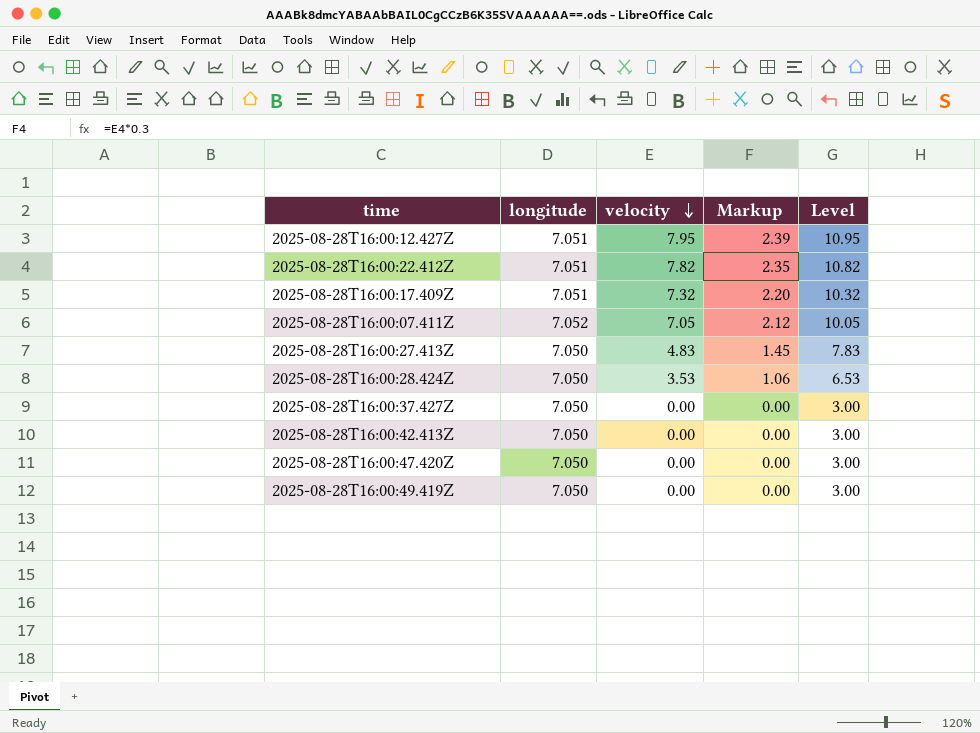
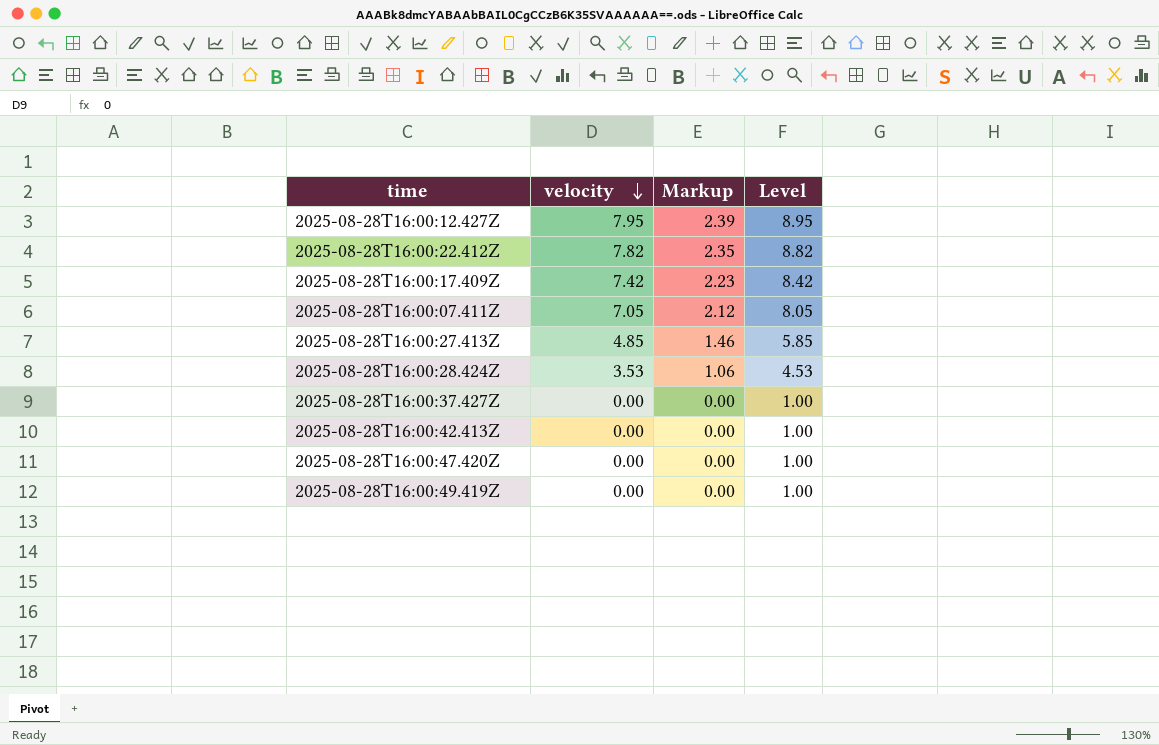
column longitude | position: 2 -> none
column Level | formula: [velocity] + 3 -> [velocity] + 1
2025-08-28T16:00:17.409Z | velocity: 7.32 -> 7.42
2025-08-28T16:00:17.409Z | Markup: 2.20 -> 2.23
2025-08-28T16:00:27.413Z | velocity: 4.83 -> 4.85
2025-08-28T16:00:27.413Z | Markup: 1.45 -> 1.46

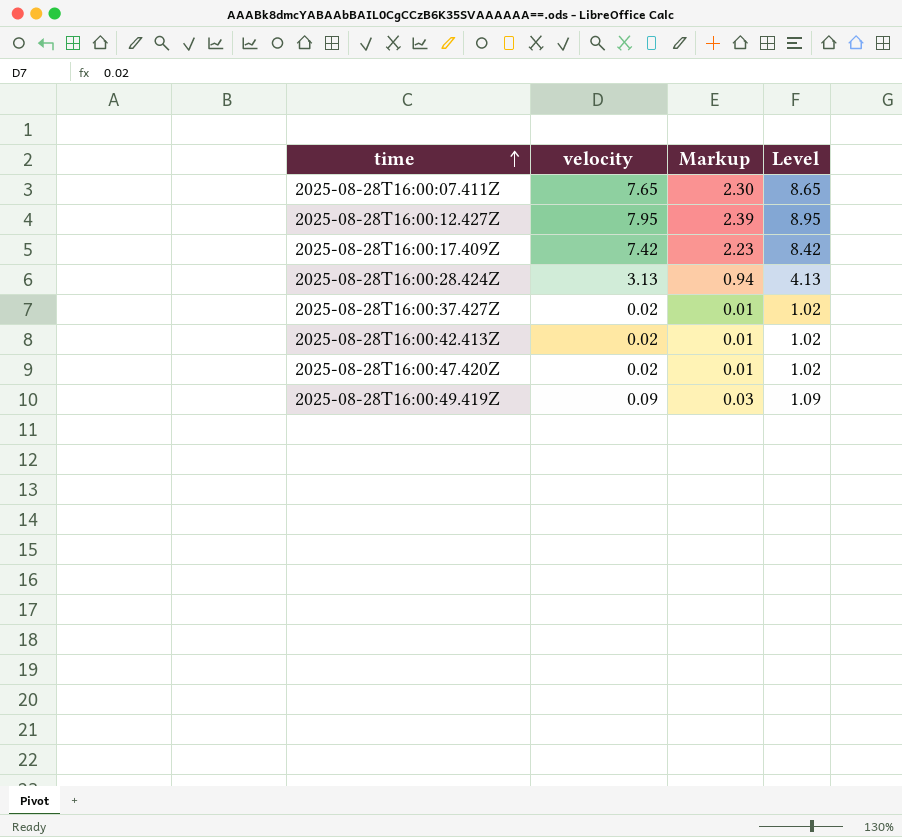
row order: velocity descending -> time ascending
row 2025-08-28T16:00:22.412Z: 7.82 | 2.35 | 8.82 -> none
row 2025-08-28T16:00:27.413Z: 4.85 | 1.46 | 5.85 -> none
2025-08-28T16:00:07.411Z | velocity: 7.05 -> 7.65
2025-08-28T16:00:07.411Z | Markup: 2.12 -> 2.30
2025-08-28T16:00:07.411Z | Level: 8.05 -> 8.65
2025-08-28T16:00:28.424Z | velocity: 3.53 -> 3.13
2025-08-28T16:00:28.424Z | Markup: 1.06 -> 0.94
2025-08-28T16:00:28.424Z | Level: 4.53 -> 4.13
2025-08-28T16:00:37.427Z | velocity: 0.00 -> 0.02
2025-08-28T16:00:37.427Z | Markup: 0.00 -> 0.01
2025-08-28T16:00:37.427Z | Level: 1.00 -> 1.02
2025-08-28T16:00:42.413Z | velocity: 0.00 -> 0.02
2025-08-28T16:00:42.413Z | Markup: 0.00 -> 0.01
2025-08-28T16:00:42.413Z | Level: 1.00 -> 1.02
2025-08-28T16:00:47.420Z | velocity: 0.00 -> 0.02
2025-08-28T16:00:47.420Z | Markup: 0.00 -> 0.01
2025-08-28T16:00:47.420Z | Level: 1.00 -> 1.02
2025-08-28T16:00:49.419Z | velocity: 0.00 -> 0.09
2025-08-28T16:00:49.419Z | Markup: 0.00 -> 0.03
2025-08-28T16:00:49.419Z | Level: 1.00 -> 1.09

